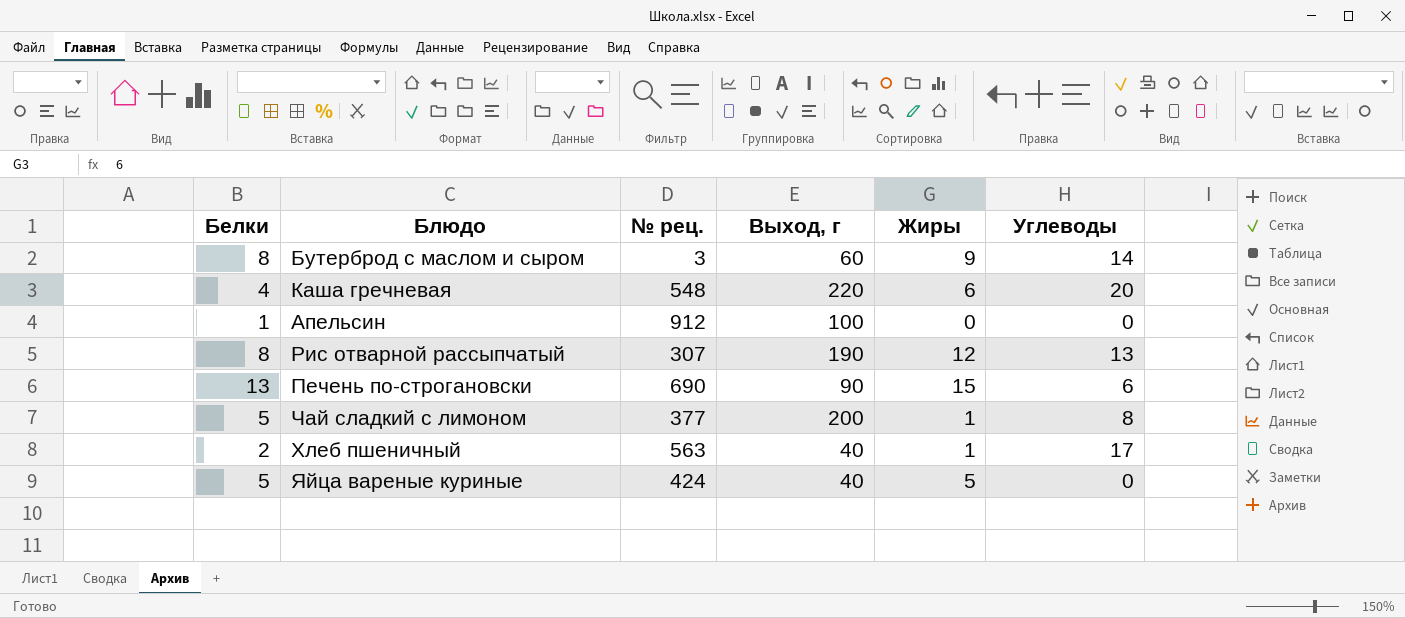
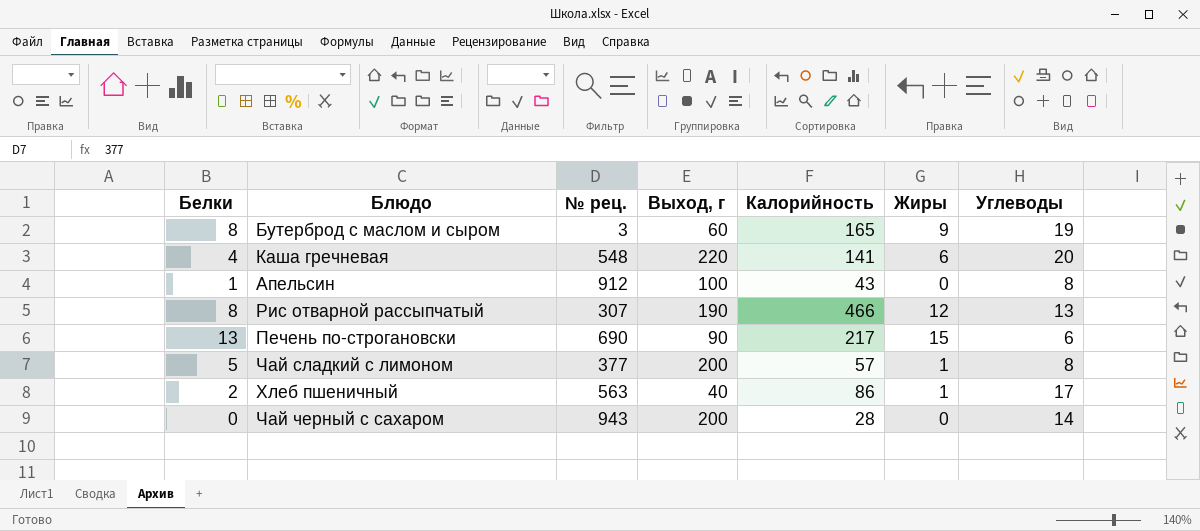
column Калорийность | position: none -> 5
row Яйца вареные куриные: 5 | 424 | 40 | 5 | 0 -> none
Бутерброд с маслом и сыром | Углеводы: 14 -> 19
Апельсин | Углеводы: 0 -> 8
row Чай черный с сахаром: none -> 0 | 943 | 200 | 28 | 0 | 14

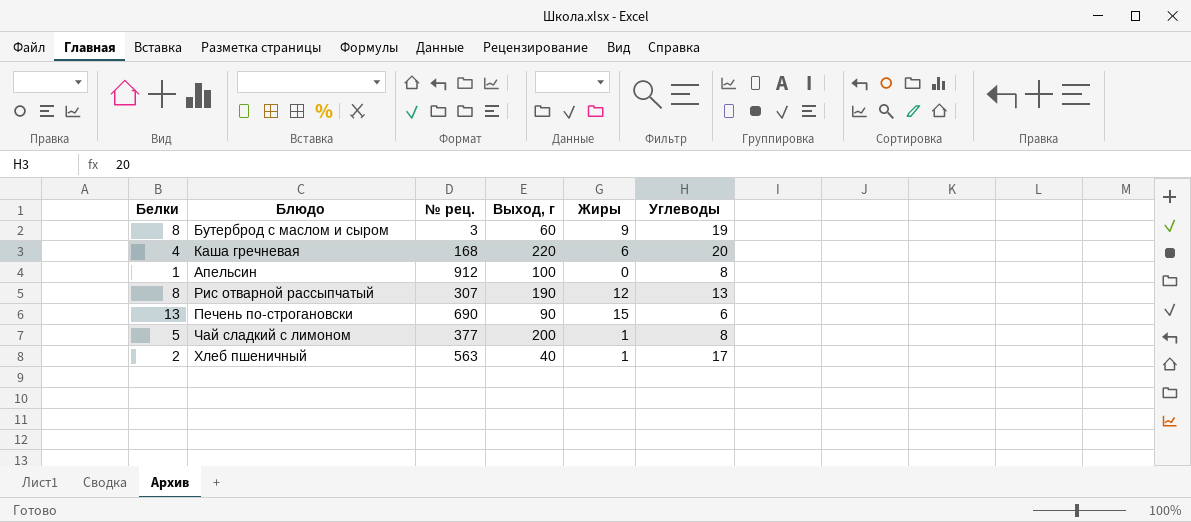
column Калорийность | position: 5 -> none
row Чай черный с сахаром: 0 | 943 | 200 | 28 | 0 | 14 -> none
Каша гречневая | № рец.: 548 -> 168

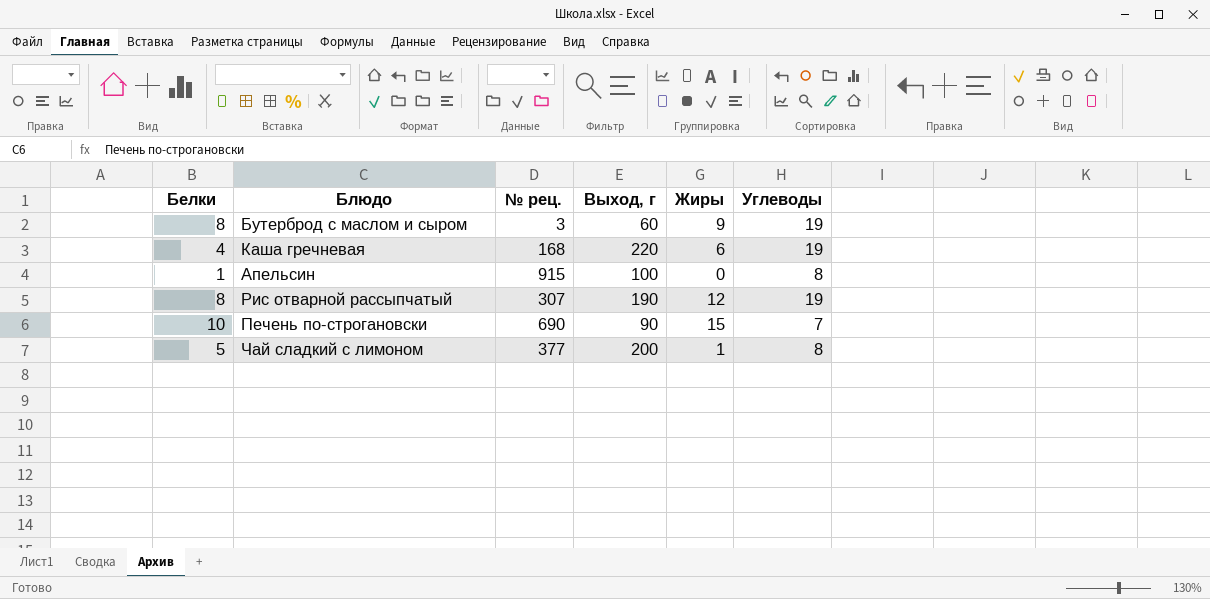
row Хлеб пшеничный: 2 | 563 | 40 | 1 | 17 -> none
Каша гречневая | Углеводы: 20 -> 19
Апельсин | № рец.: 912 -> 915
Рис отварной рассыпчатый | Углеводы: 13 -> 19
Печень по-строгановски | Белки: 13 -> 10
Печень по-строгановски | Углеводы: 6 -> 7

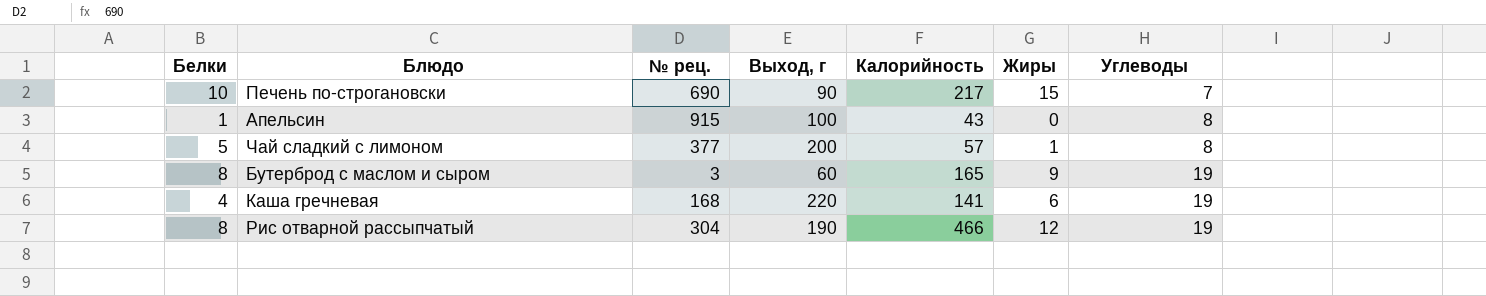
row order: none -> Углеводы ascending
column Калорийность | position: none -> 5
Рис отварной рассыпчатый | № рец.: 307 -> 304

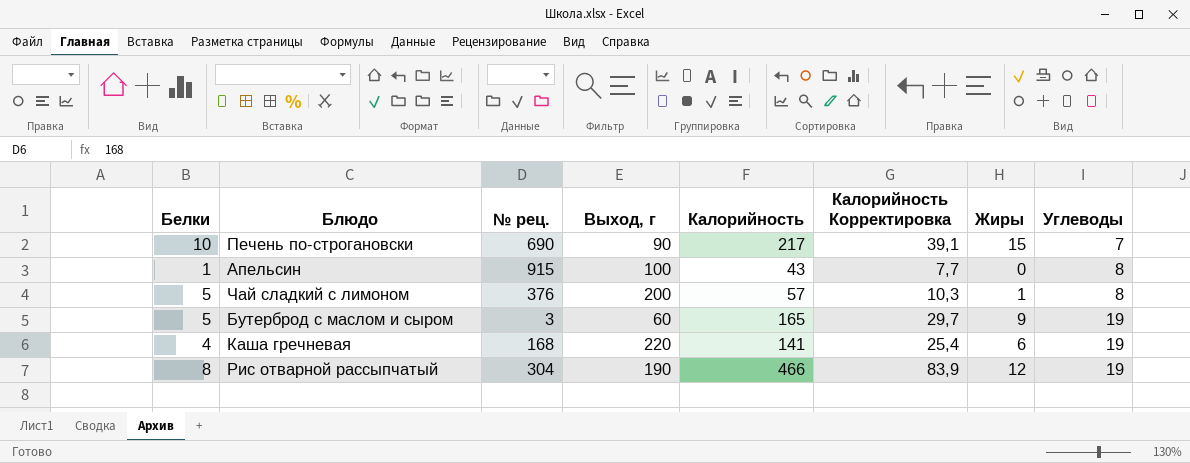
column Калорийность Корректировка | formula: none -> [Калорийность] * 0,18
Чай сладкий с лимоном | № рец.: 377 -> 376
Бутерброд с маслом и сыром | Белки: 8 -> 5

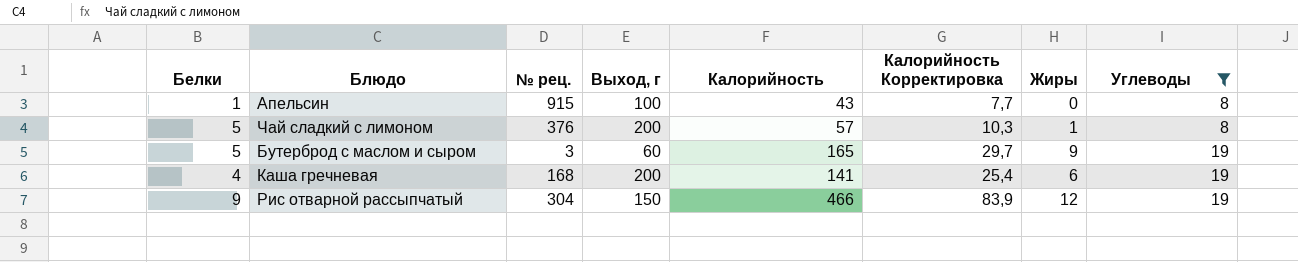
filter: none -> Углеводы != 7
Каша гречневая | Выход, г: 220 -> 200
Рис отварной рассыпчатый | Белки: 8 -> 9
Рис отварной рассыпчатый | Выход, г: 190 -> 150

